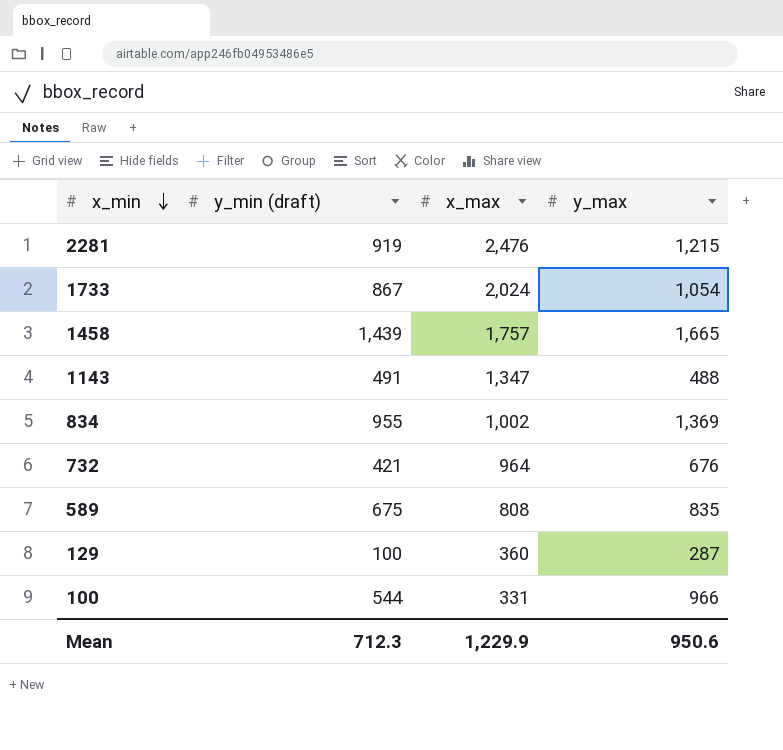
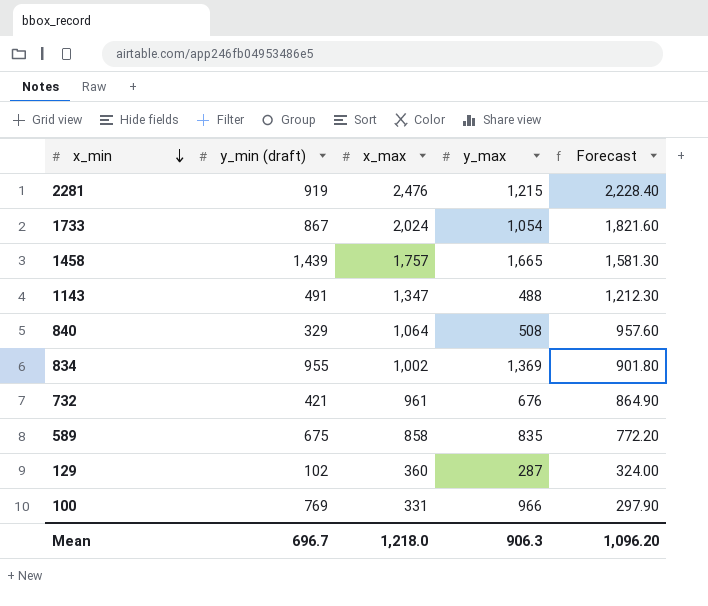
column Forecast | formula: none -> [x_max] * 0.9
row 840: none -> 329 | 1,064 | 508 | 957.60
732 | x_max: 964 -> 961
589 | x_max: 808 -> 858
129 | y_min (draft): 100 -> 102
100 | y_min (draft): 544 -> 769
Mean | y_min (draft): 712.3 -> 696.7
Mean | x_max: 1,229.9 -> 1,218.0
Mean | y_max: 950.6 -> 906.3

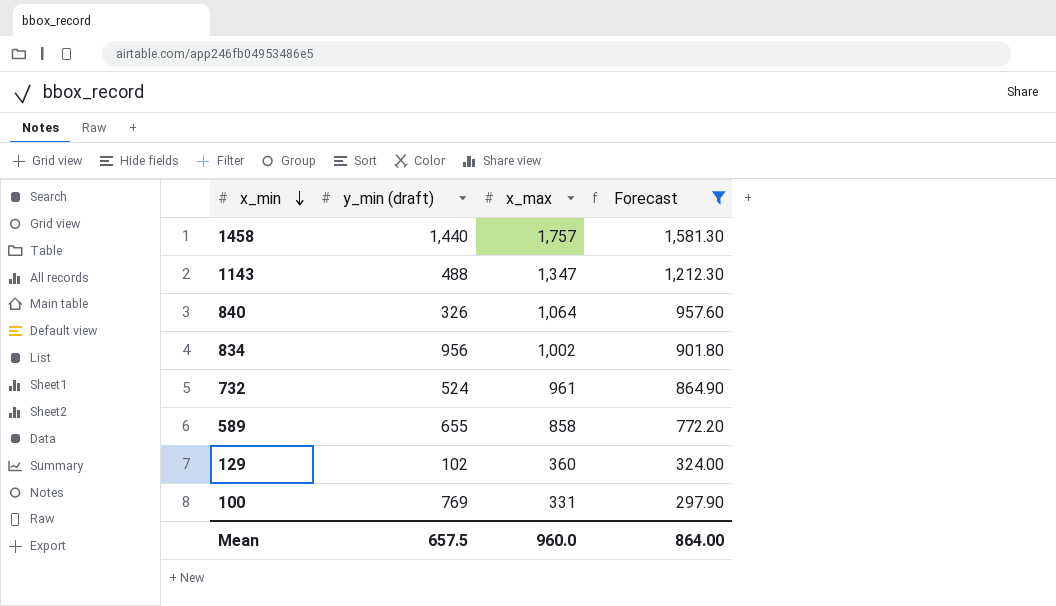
filter: none -> Forecast <= 1,581.30
column y_max | position: 4 -> none
1458 | y_min (draft): 1,439 -> 1,440
1143 | y_min (draft): 491 -> 488
840 | y_min (draft): 329 -> 326
834 | y_min (draft): 955 -> 956
732 | y_min (draft): 421 -> 524
589 | y_min (draft): 675 -> 655
Mean | y_min (draft): 696.7 -> 657.5
Mean | x_max: 1,218.0 -> 960.0
Mean | Forecast: 1,096.20 -> 864.00

